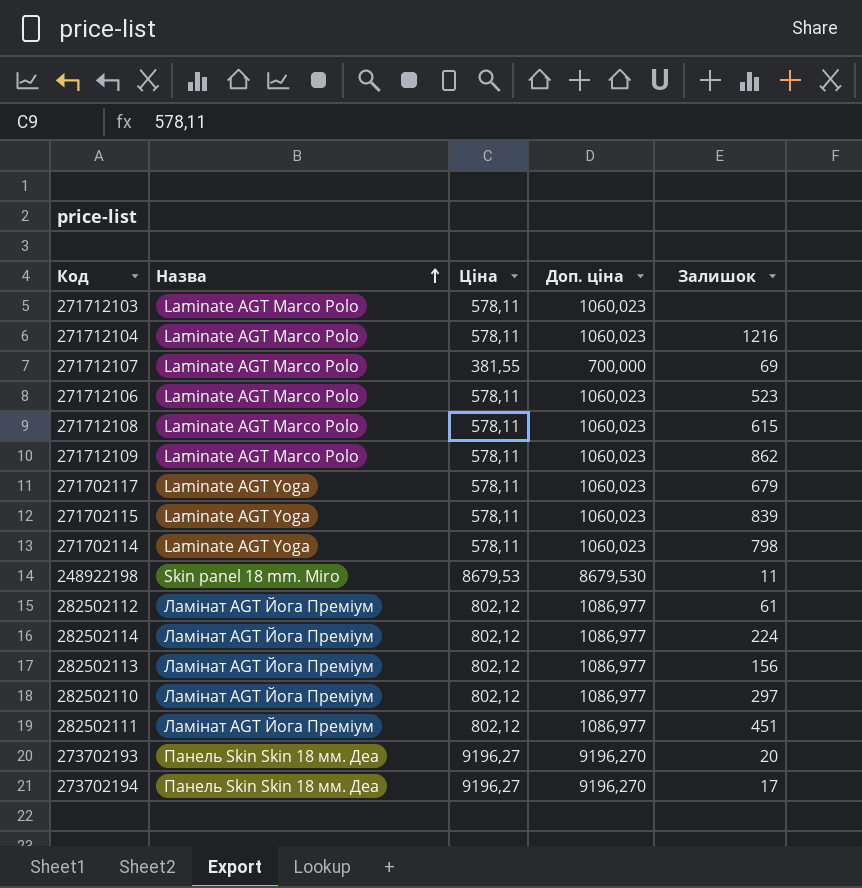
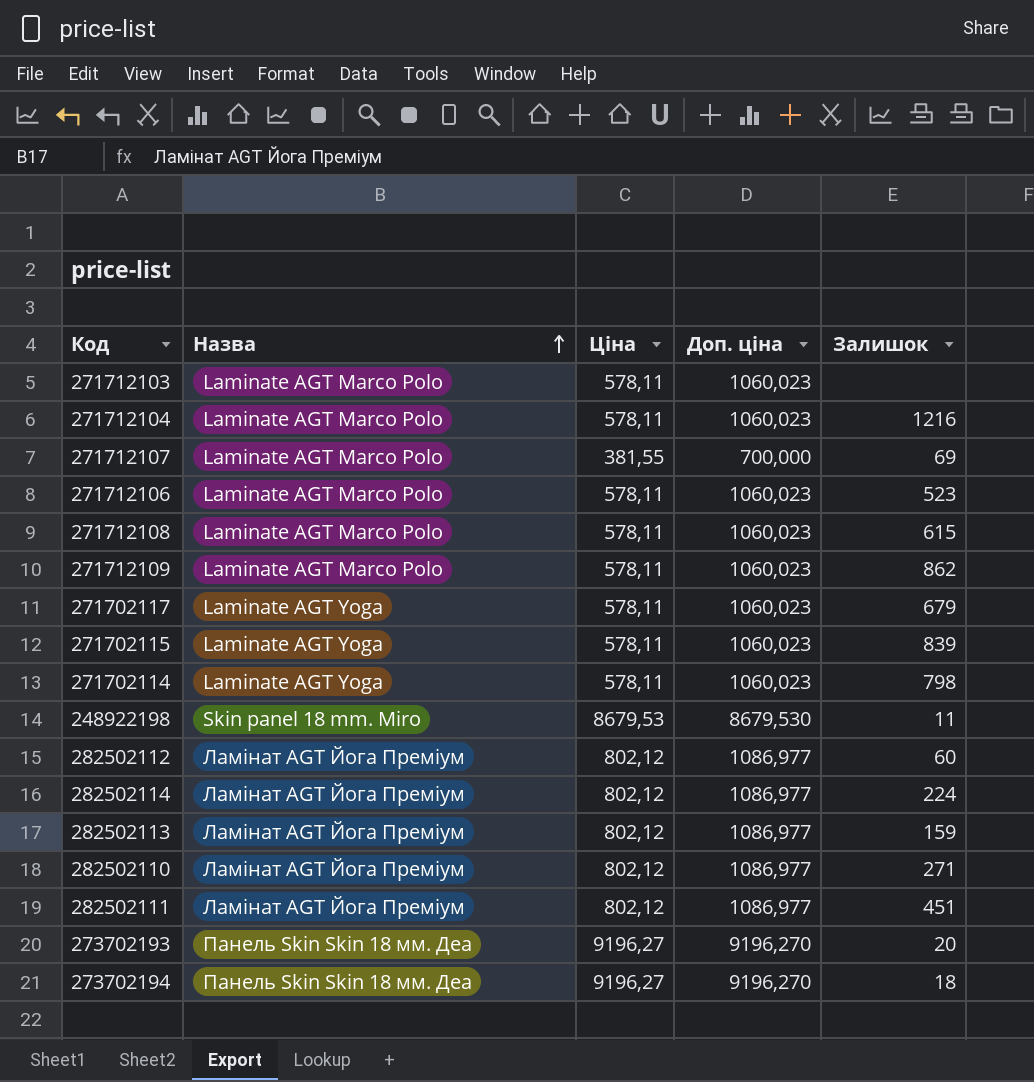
282502112 | Залишок: 61 -> 60
282502113 | Залишок: 156 -> 159
282502110 | Залишок: 297 -> 271
273702194 | Залишок: 17 -> 18

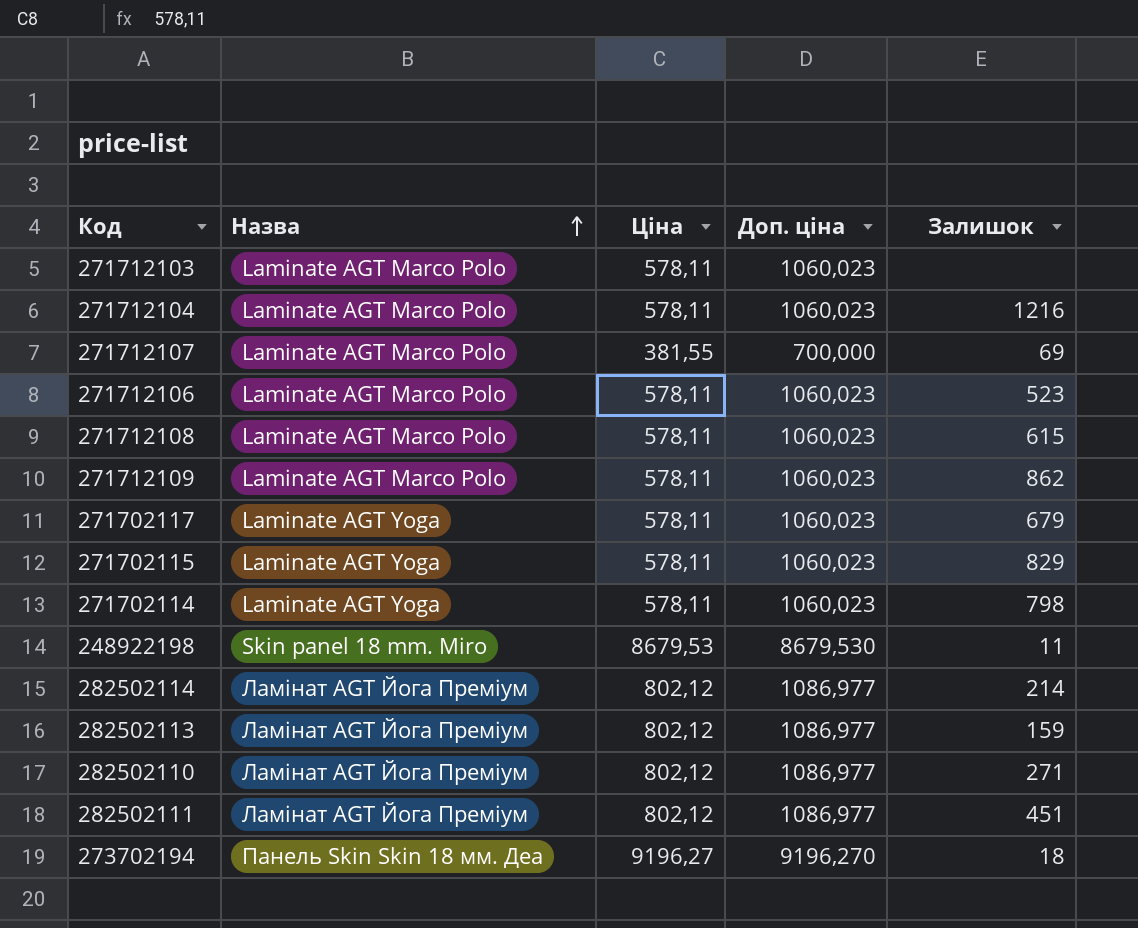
row 282502112: Ламінат AGT Йога Преміум | 802,12 | 1086,977 | 60 -> none
row 273702193: Панель Skin Skin 18 мм. Деа | 9196,27 | 9196,270 | 20 -> none
271702115 | Залишок: 839 -> 829
282502114 | Залишок: 224 -> 214

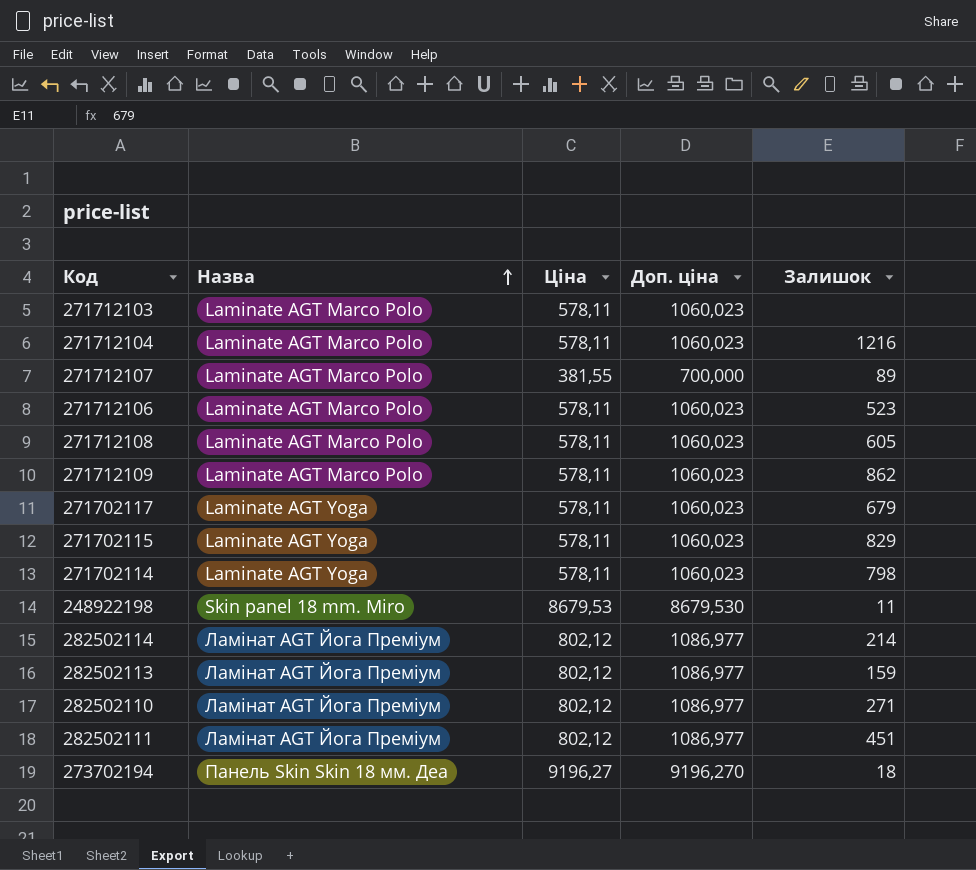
271712107 | Залишок: 69 -> 89
271712108 | Залишок: 615 -> 605

